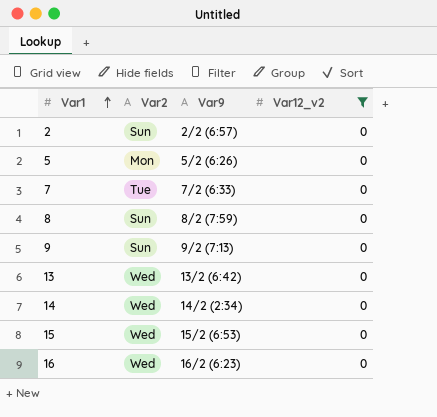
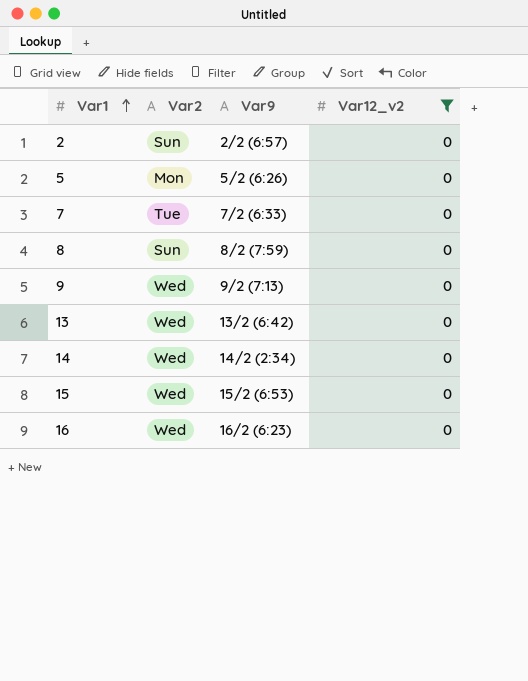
9 | Var2: Sun -> Wed

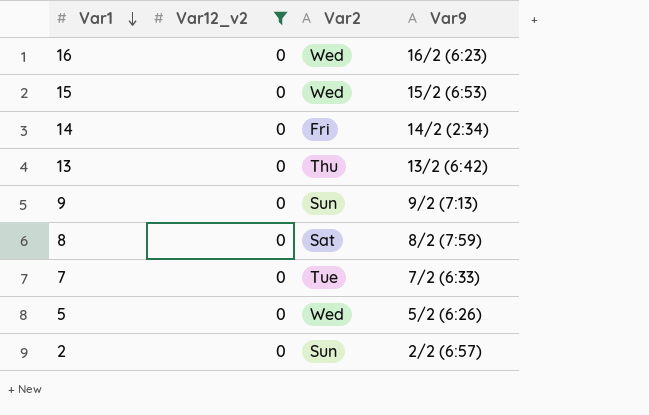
row order: Var1 ascending -> Var1 descending
column Var12_v2 | position: 4 -> 2
14 | Var2: Wed -> Fri
13 | Var2: Wed -> Thu
9 | Var2: Wed -> Sun
8 | Var2: Sun -> Sat
5 | Var2: Mon -> Wed

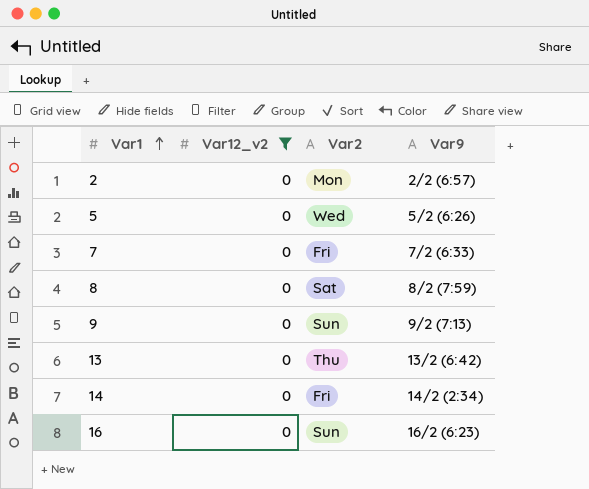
row order: Var1 descending -> Var1 ascending
row 15: 0 | Wed | 15/2 (6:53) -> none
2 | Var2: Sun -> Mon
7 | Var2: Tue -> Fri
16 | Var2: Wed -> Sun

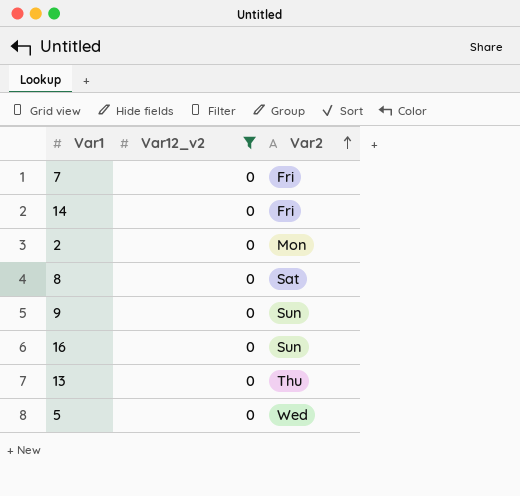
row order: Var1 ascending -> Var2 ascending
column Var9 | position: 4 -> none

